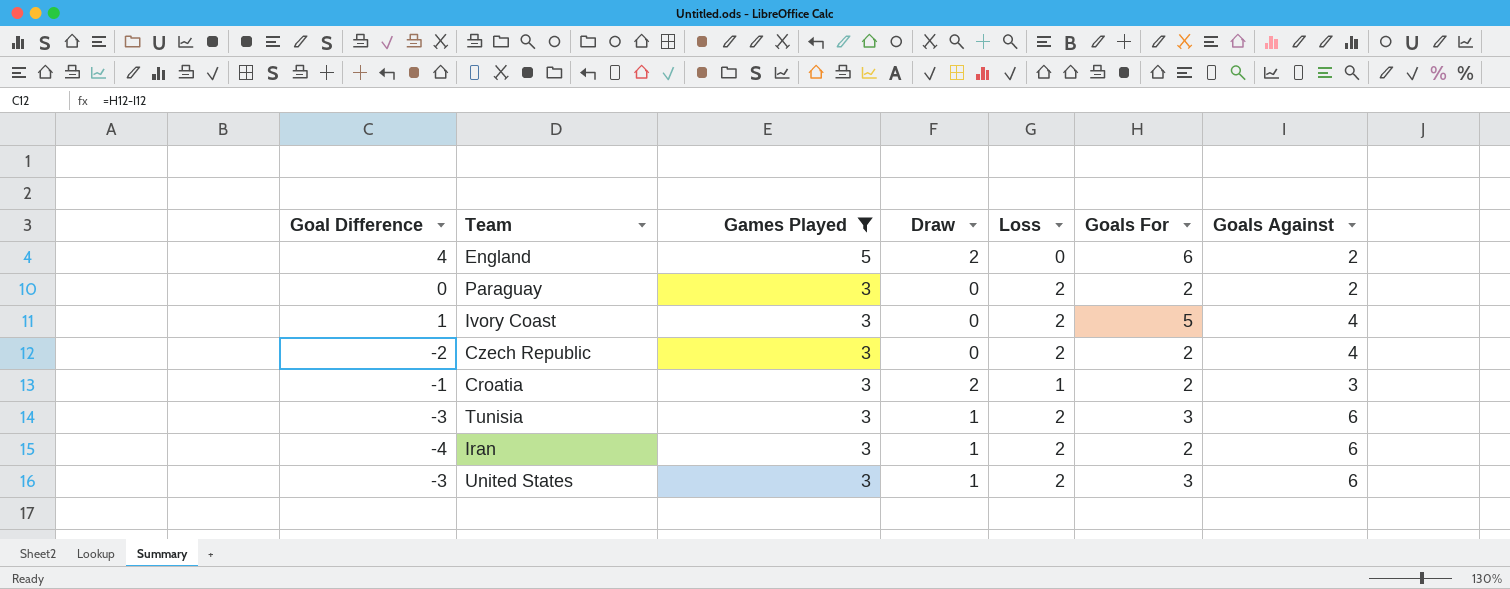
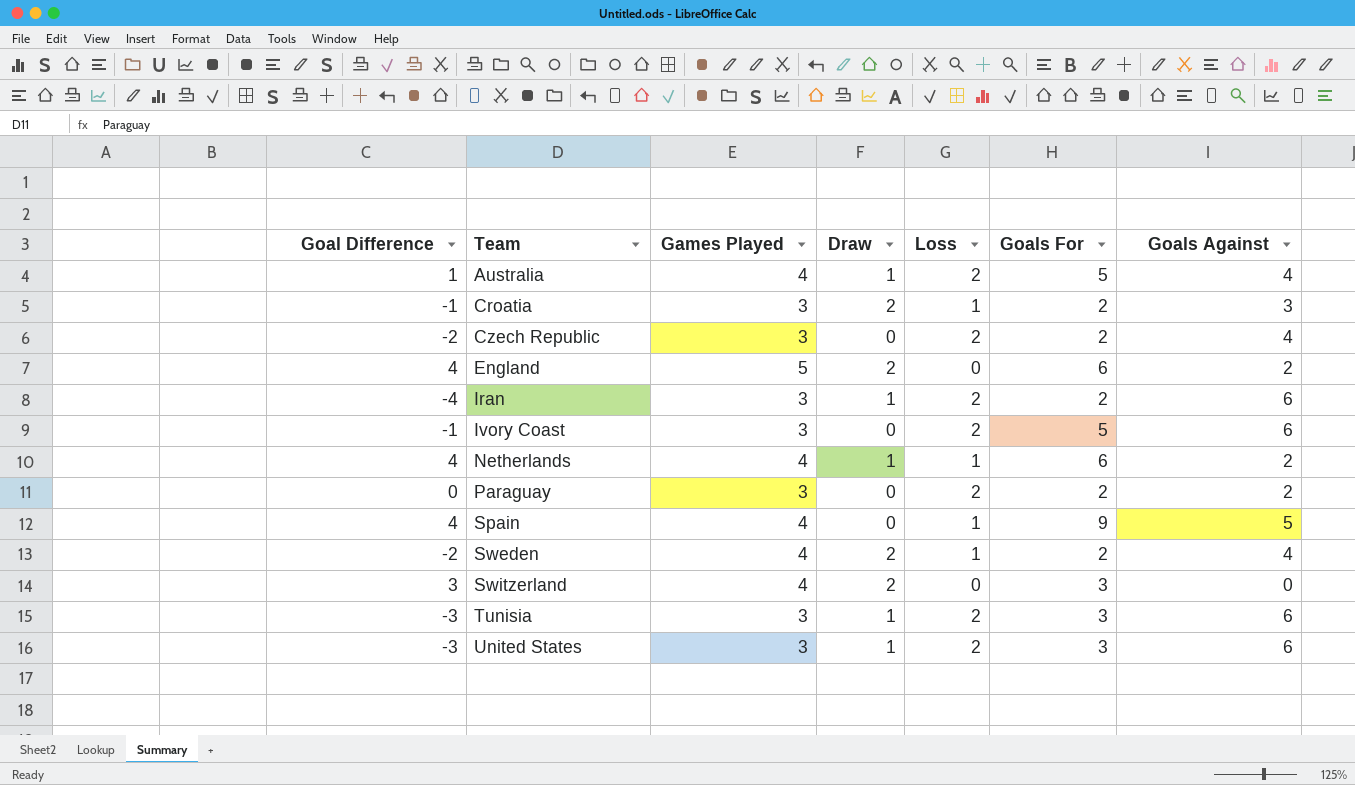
filter: Games Played != 4 -> none
row order: Games Played descending -> Team ascending
Ivory Coast | Goal Difference: 1 -> -1
Ivory Coast | Goals Against: 4 -> 6

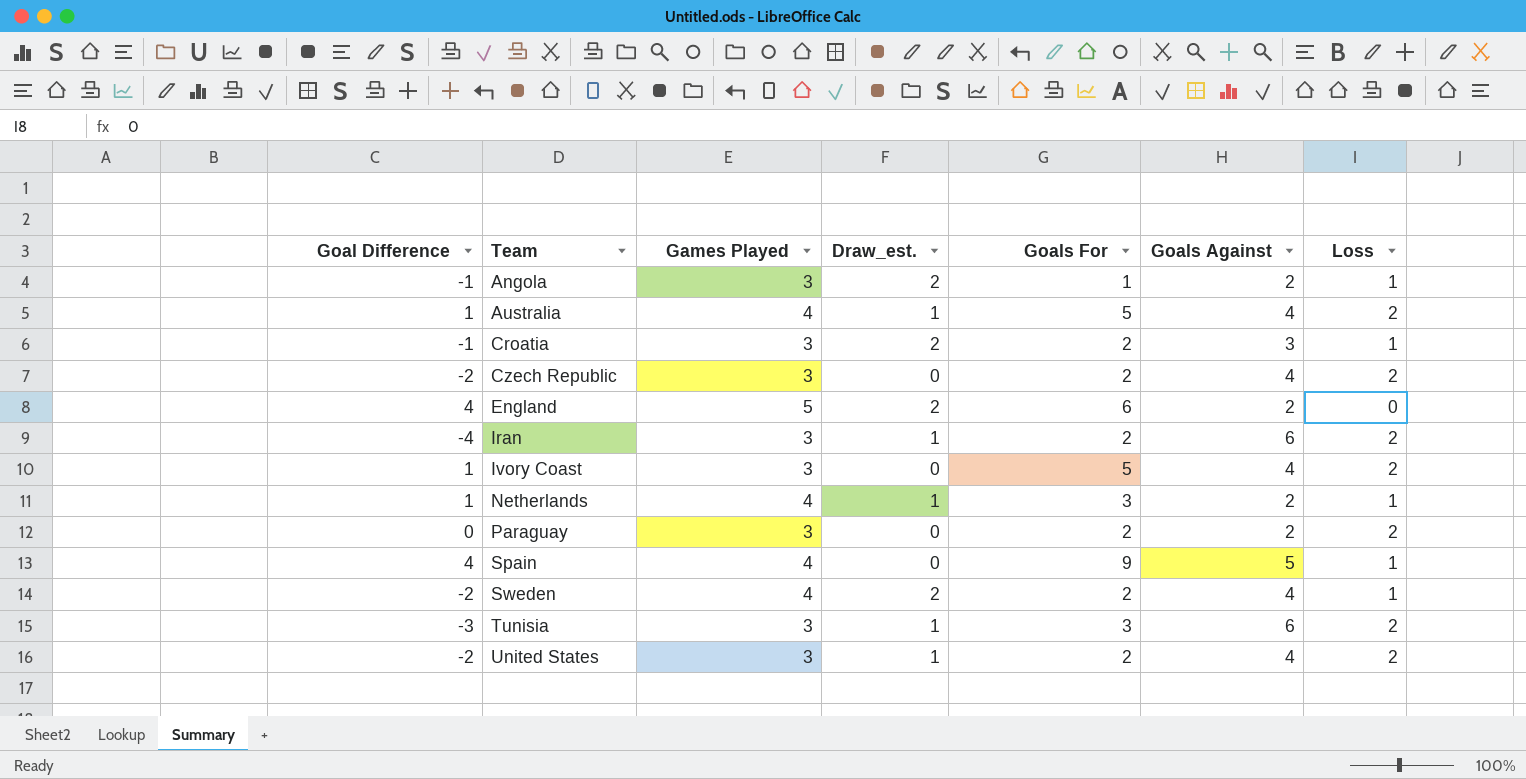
column name: Draw -> Draw_est.
column Loss | position: 5 -> 7
row Switzerland: 3 | 4 | 2 | 0 | 3 | 0 -> none
row Angola: none -> -1 | 3 | 2 | 1 | 2 | 1
Ivory Coast | Goal Difference: -1 -> 1
Ivory Coast | Goals Against: 6 -> 4
Netherlands | Goal Difference: 4 -> 1
Netherlands | Goals For: 6 -> 3
United States | Goal Difference: -3 -> -2
United States | Goals For: 3 -> 2
United States | Goals Against: 6 -> 4

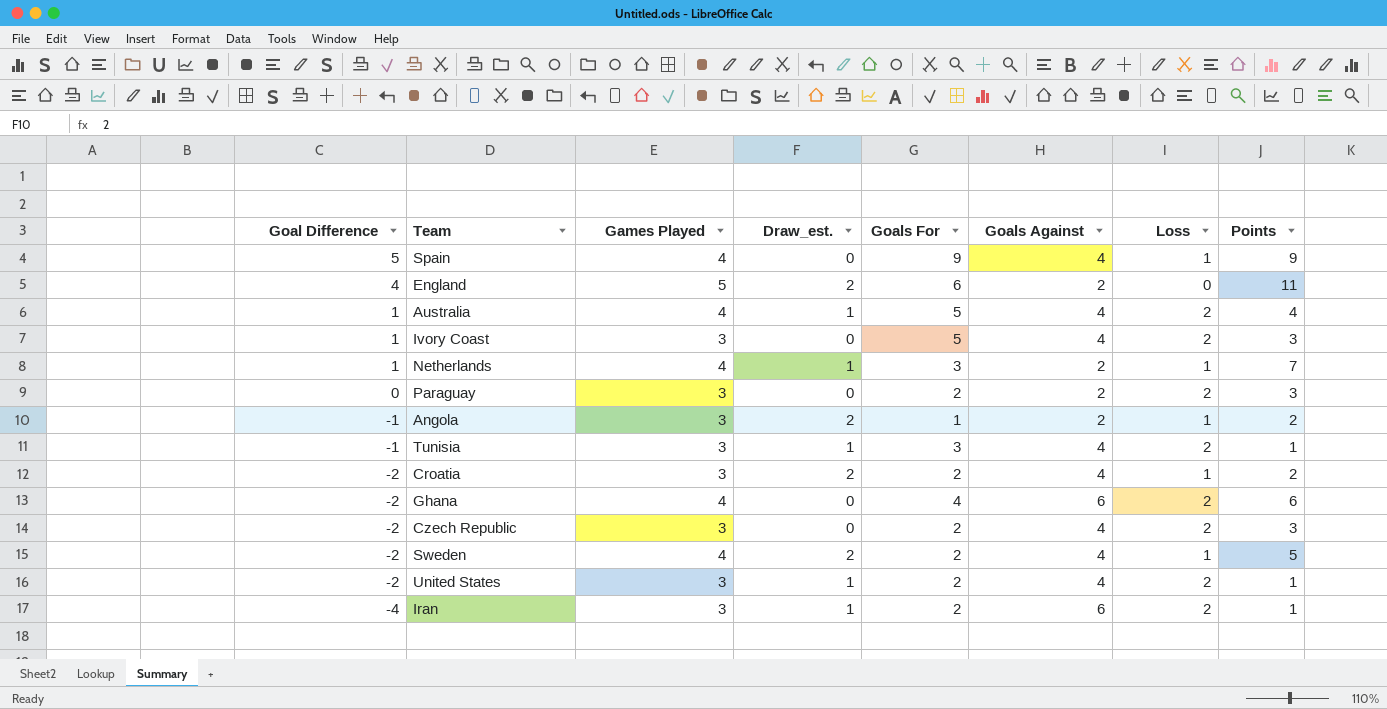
row order: Team ascending -> Goal Difference descending
column Points | position: none -> 8
Spain | Goal Difference: 4 -> 5
Spain | Goals Against: 5 -> 4
Tunisia | Goal Difference: -3 -> -1
Tunisia | Goals Against: 6 -> 4
Croatia | Goal Difference: -1 -> -2
Croatia | Goals Against: 3 -> 4
row Ghana: none -> -2 | 4 | 0 | 4 | 6 | 2 | 6

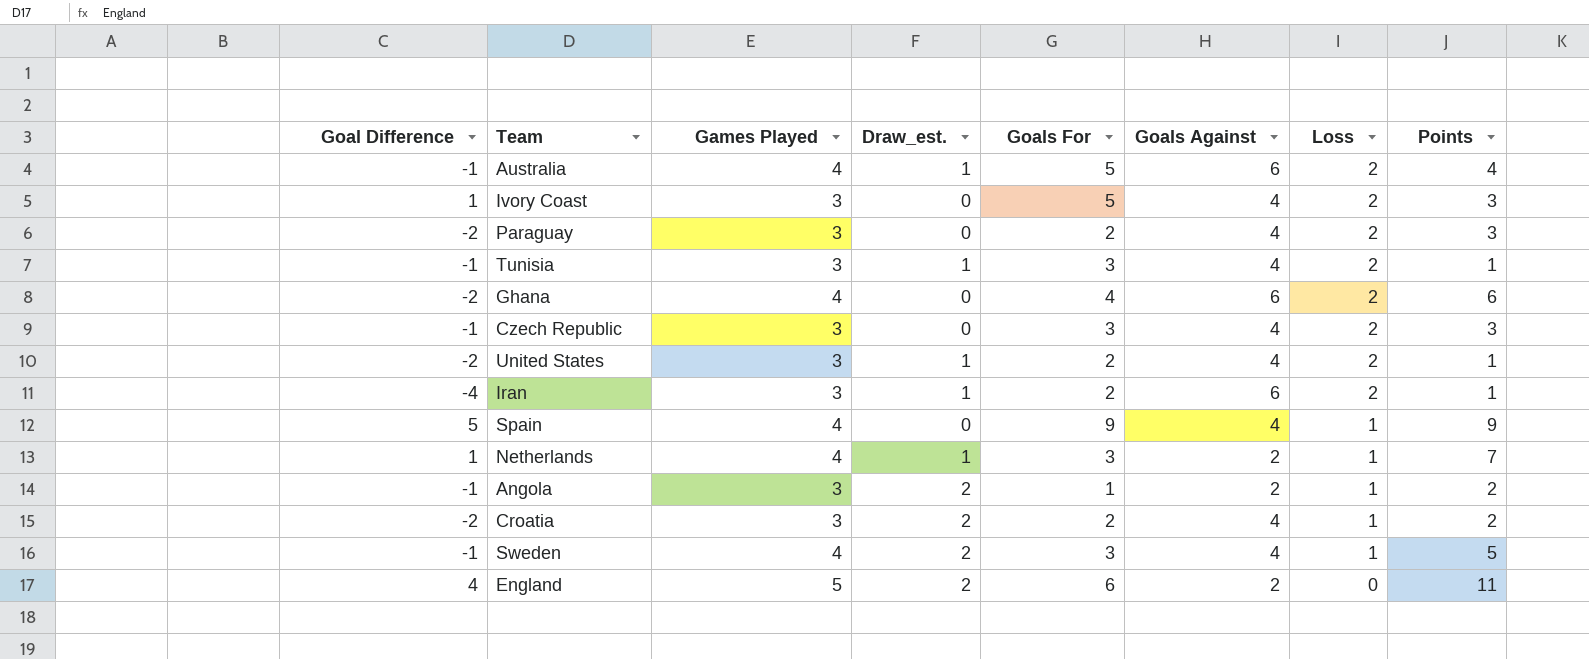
row order: Goal Difference descending -> Loss descending
Australia | Goal Difference: 1 -> -1
Australia | Goals Against: 4 -> 6
Paraguay | Goal Difference: 0 -> -2
Paraguay | Goals Against: 2 -> 4
Czech Republic | Goal Difference: -2 -> -1
Czech Republic | Goals For: 2 -> 3
Sweden | Goal Difference: -2 -> -1
Sweden | Goals For: 2 -> 3

